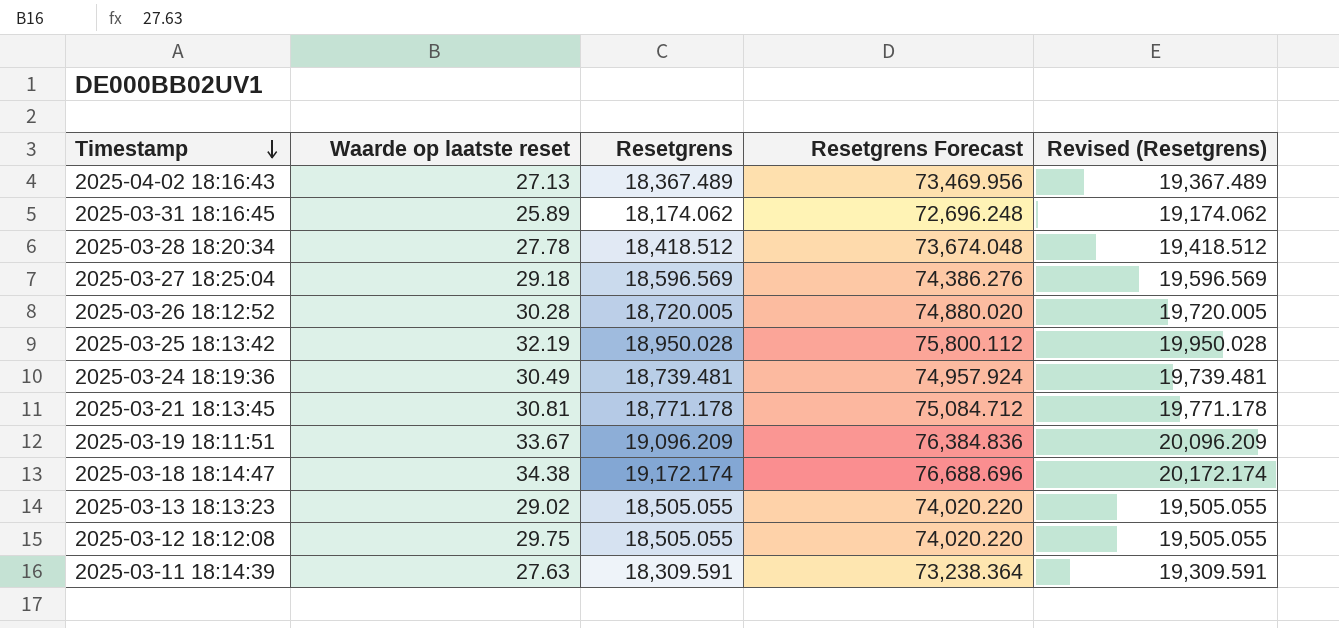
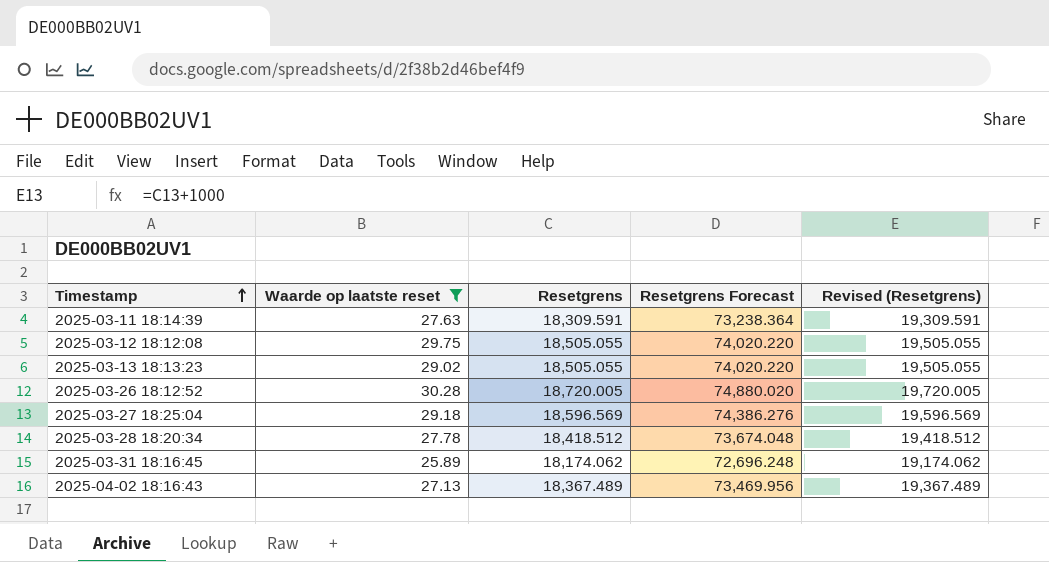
filter: none -> Waarde op laatste reset <= 30.28
row order: Timestamp descending -> Timestamp ascending

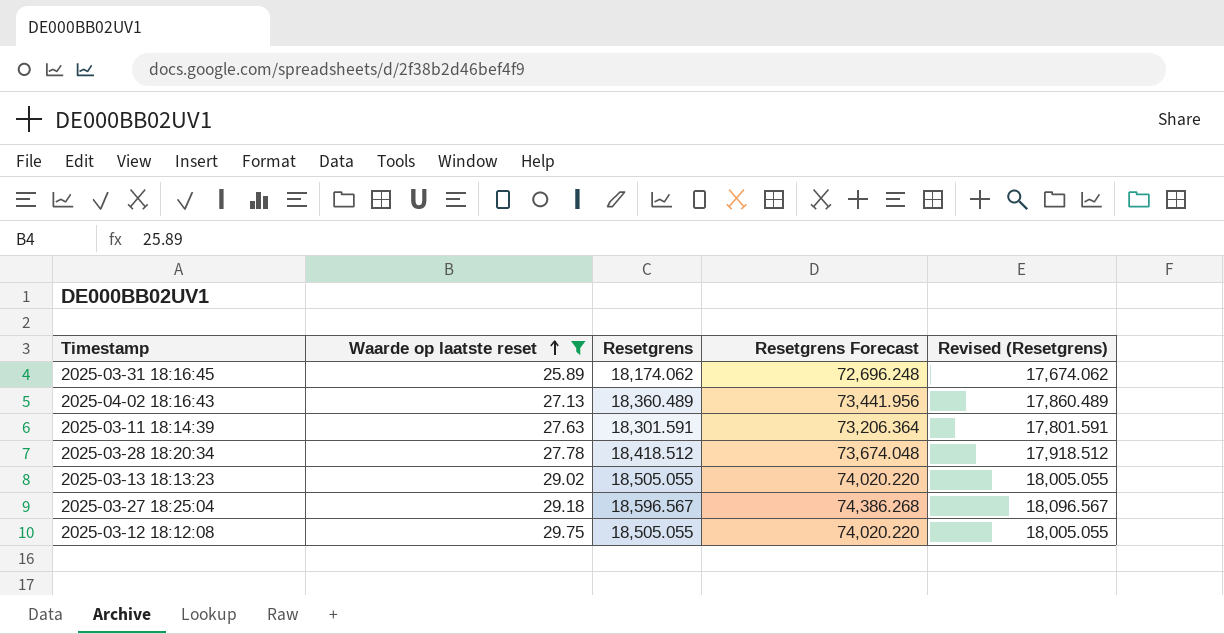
row order: Timestamp ascending -> Waarde op laatste reset ascending
column Revised (Resetgrens) | formula: [Resetgrens] + 1000 -> [Resetgrens] - 500
row 2025-03-26 18:12:52: 30.28 | 18,720.005 | 74,880.020 | 19,720.005 -> none
2025-04-02 18:16:43 | Resetgrens: 18,367.489 -> 18,360.489
2025-04-02 18:16:43 | Resetgrens Forecast: 73,469.956 -> 73,441.956
2025-03-11 18:14:39 | Resetgrens: 18,309.591 -> 18,301.591
2025-03-11 18:14:39 | Resetgrens Forecast: 73,238.364 -> 73,206.364
2025-03-27 18:25:04 | Resetgrens: 18,596.569 -> 18,596.567
2025-03-27 18:25:04 | Resetgrens Forecast: 74,386.276 -> 74,386.268

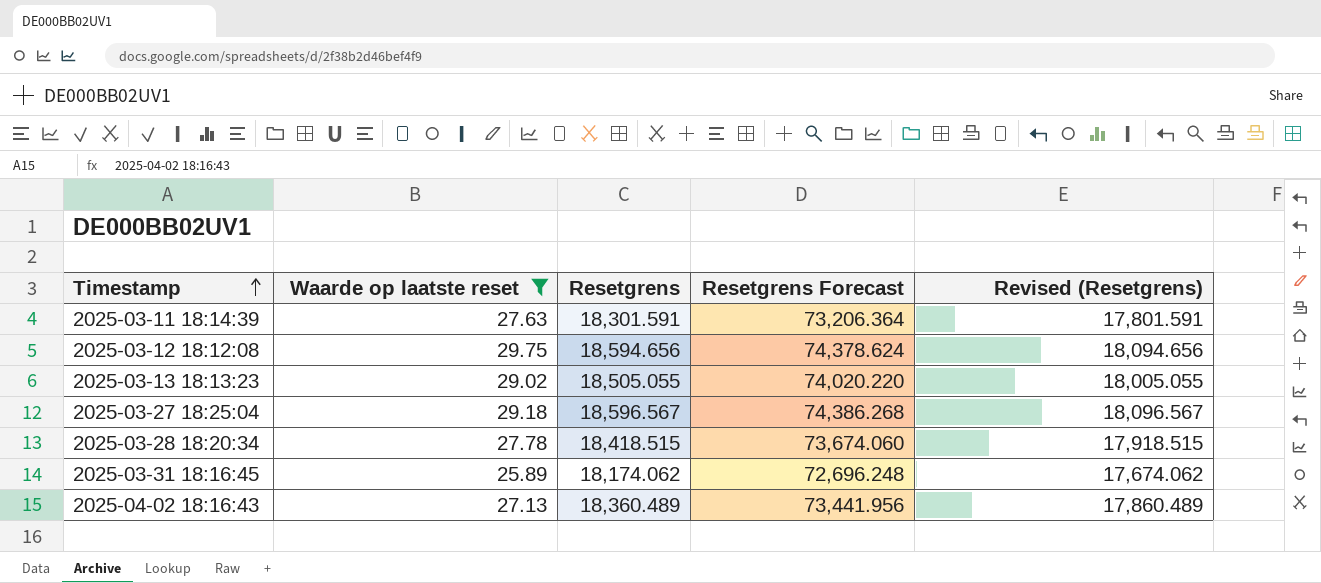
row order: Waarde op laatste reset ascending -> Timestamp ascending
2025-03-12 18:12:08 | Resetgrens: 18,505.055 -> 18,594.656
2025-03-12 18:12:08 | Resetgrens Forecast: 74,020.220 -> 74,378.624
2025-03-12 18:12:08 | Revised (Resetgrens): 18,005.055 -> 18,094.656
2025-03-28 18:20:34 | Resetgrens: 18,418.512 -> 18,418.515
2025-03-28 18:20:34 | Resetgrens Forecast: 73,674.048 -> 73,674.060
2025-03-28 18:20:34 | Revised (Resetgrens): 17,918.512 -> 17,918.515

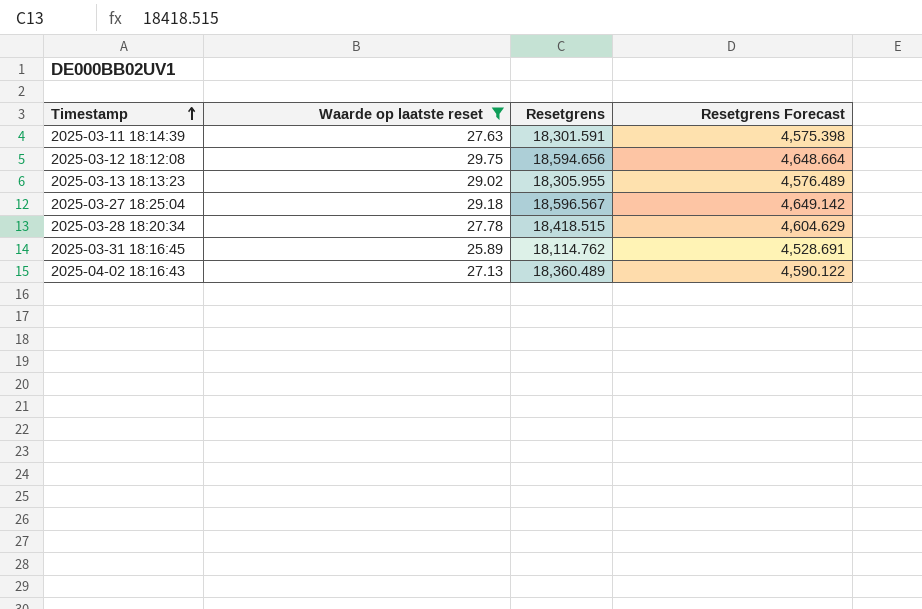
column Revised (Resetgrens) | formula: [Resetgrens] - 500 -> none
column Resetgrens Forecast | formula: [Resetgrens] * 4 -> [Resetgrens] * 0.25
2025-03-13 18:13:23 | Resetgrens: 18,505.055 -> 18,305.955
2025-03-31 18:16:45 | Resetgrens: 18,174.062 -> 18,114.762

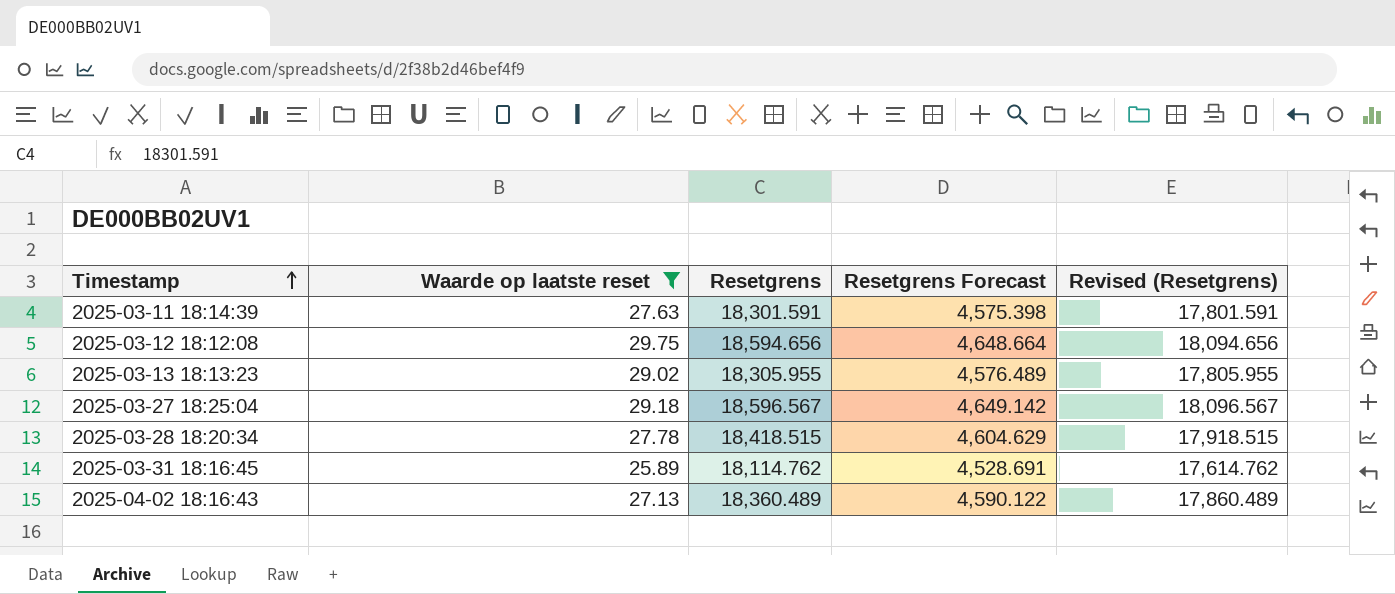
column Revised (Resetgrens) | formula: none -> [Resetgrens] - 500

